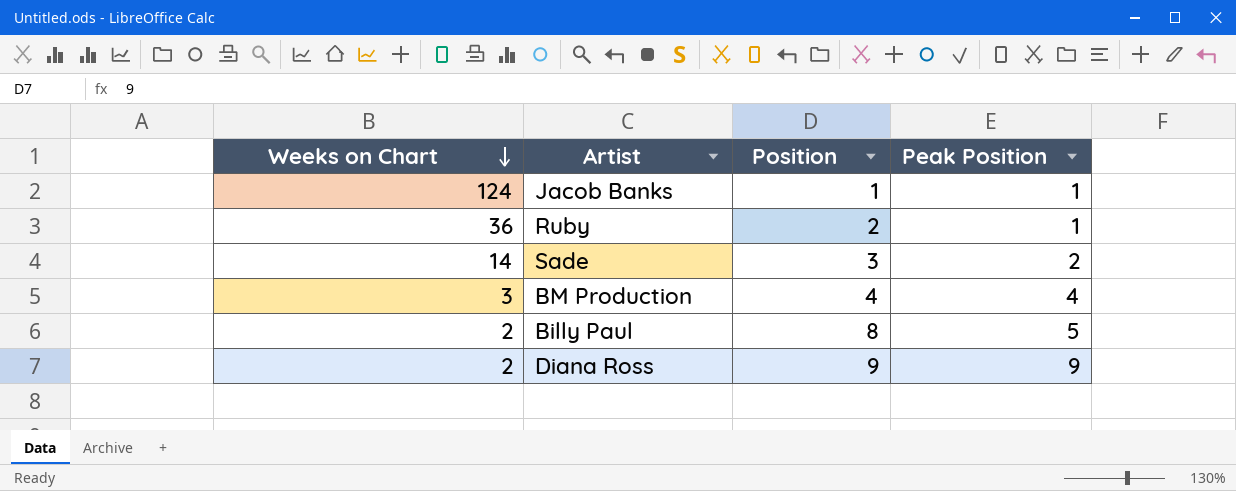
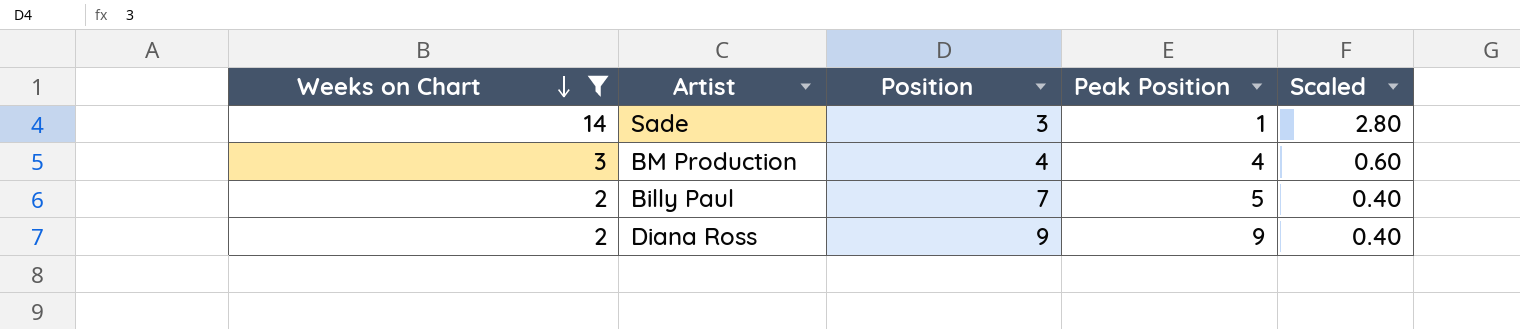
filter: none -> Weeks on Chart <= 14
column Scaled | formula: none -> [Weeks on Chart] * 0.2
Sade | Peak Position: 2 -> 1
Billy Paul | Position: 8 -> 7

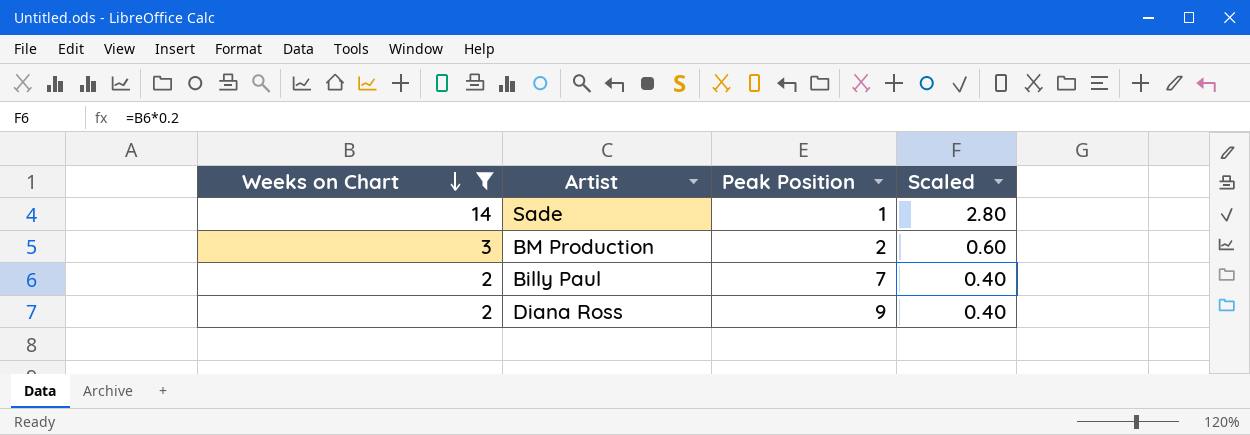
column Position | position: 3 -> none
BM Production | Peak Position: 4 -> 2
Billy Paul | Peak Position: 5 -> 7

